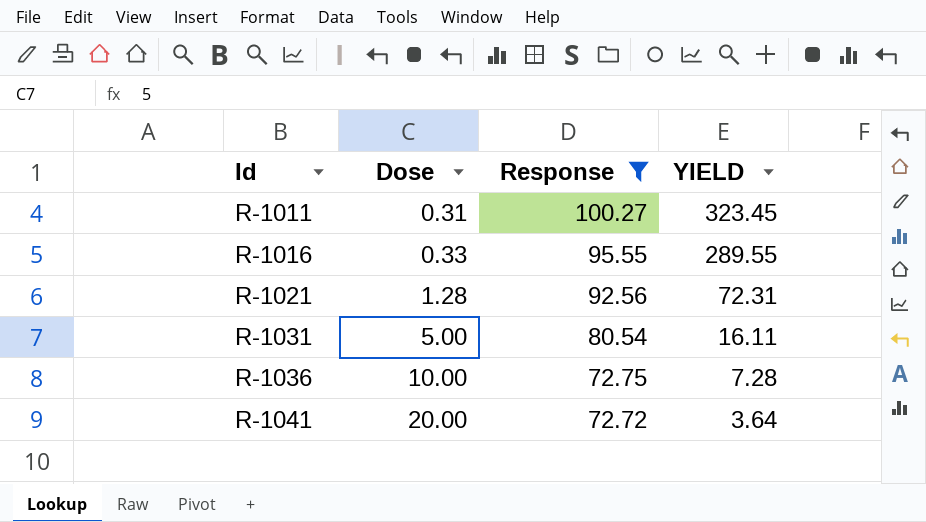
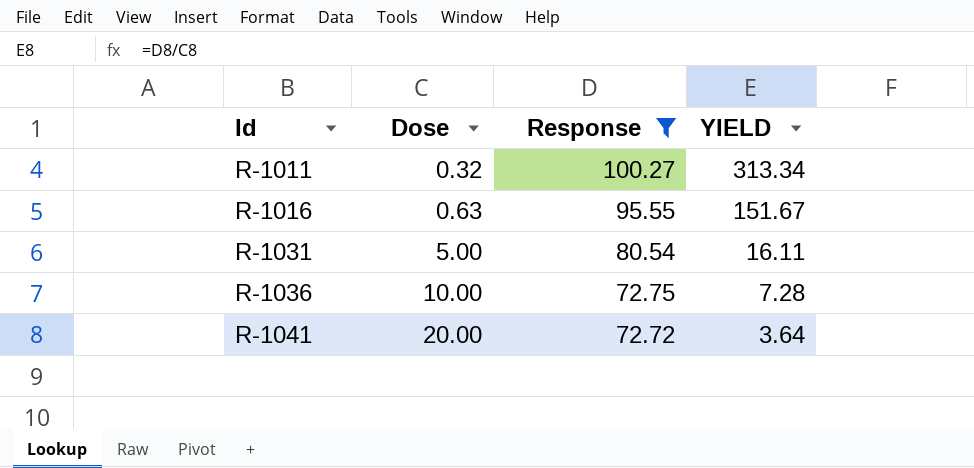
row R-1021: 1.28 | 92.56 | 72.31 -> none
R-1011 | Dose: 0.31 -> 0.32
R-1011 | YIELD: 323.45 -> 313.34
R-1016 | Dose: 0.33 -> 0.63
R-1016 | YIELD: 289.55 -> 151.67

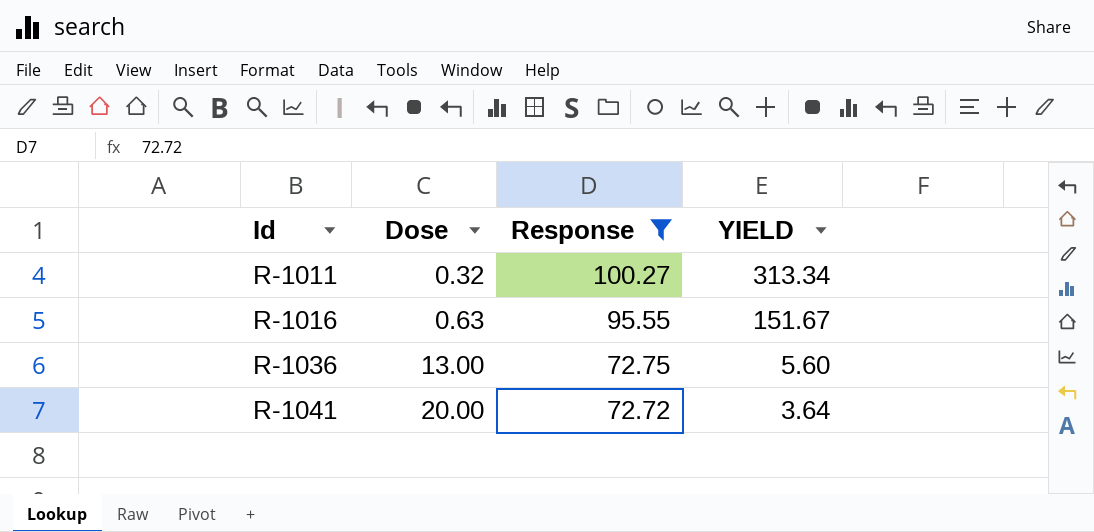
row R-1031: 5.00 | 80.54 | 16.11 -> none
R-1036 | Dose: 10.00 -> 13.00
R-1036 | YIELD: 7.28 -> 5.60

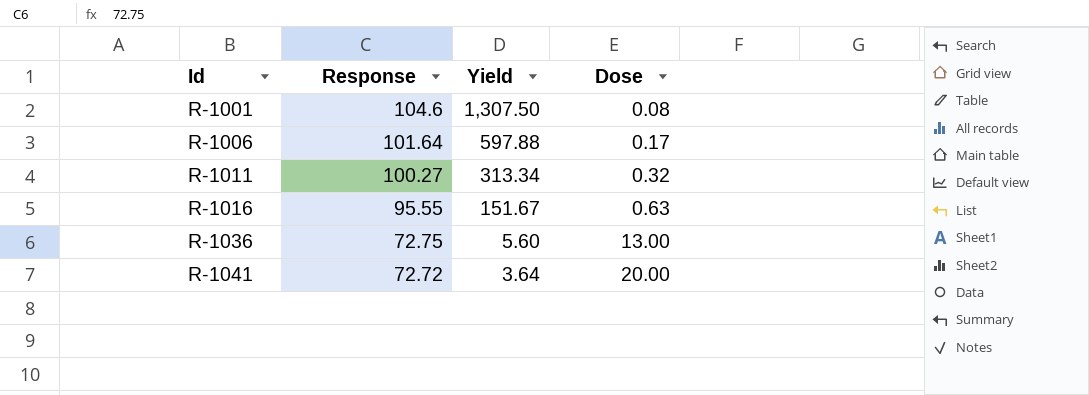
filter: Response <= 100.27 -> none
column name: YIELD -> Yield
column Dose | position: 2 -> 4

